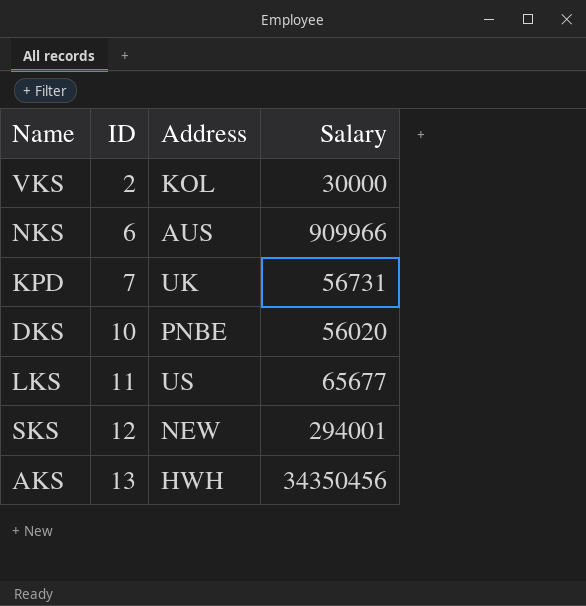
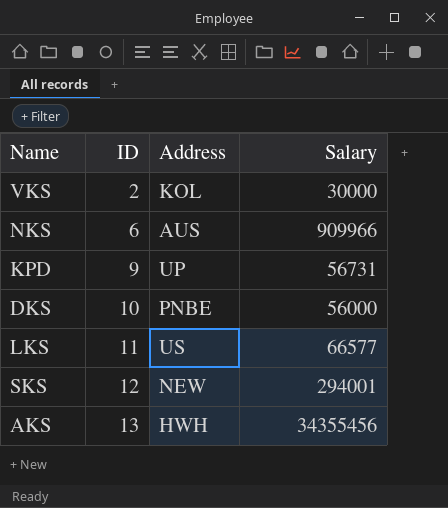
KPD | ID: 7 -> 9
KPD | Address: UK -> UP
DKS | Salary: 56020 -> 56000
LKS | Salary: 65677 -> 66577
AKS | Salary: 34350456 -> 34355456

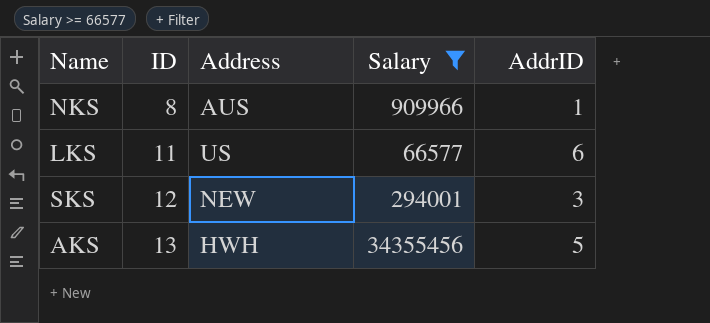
filter: none -> Salary >= 66577
column AddrID | position: none -> 5
NKS | ID: 6 -> 8

